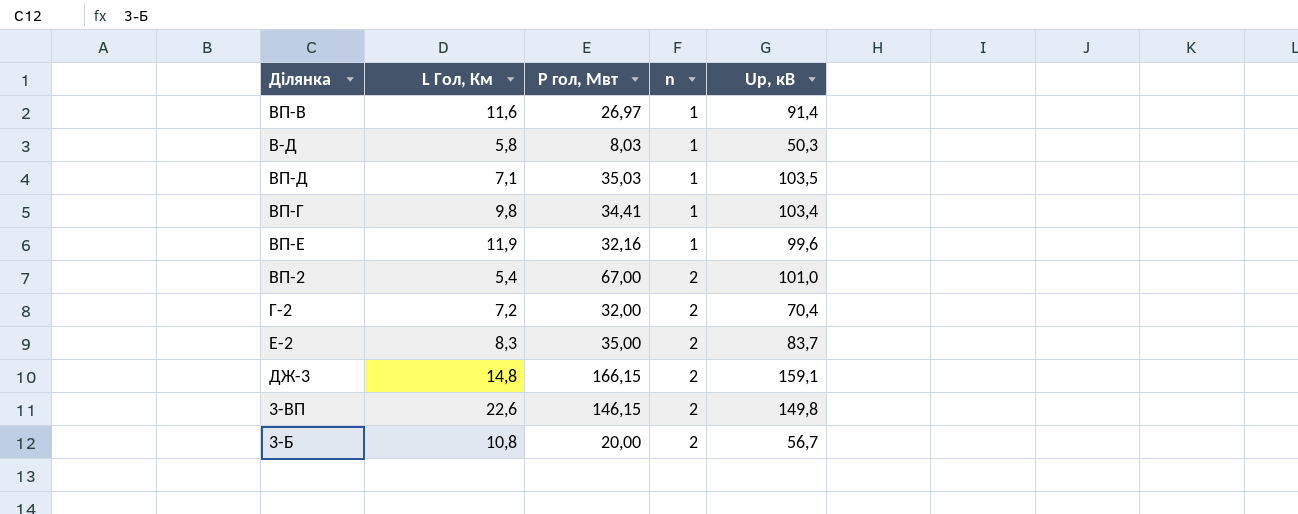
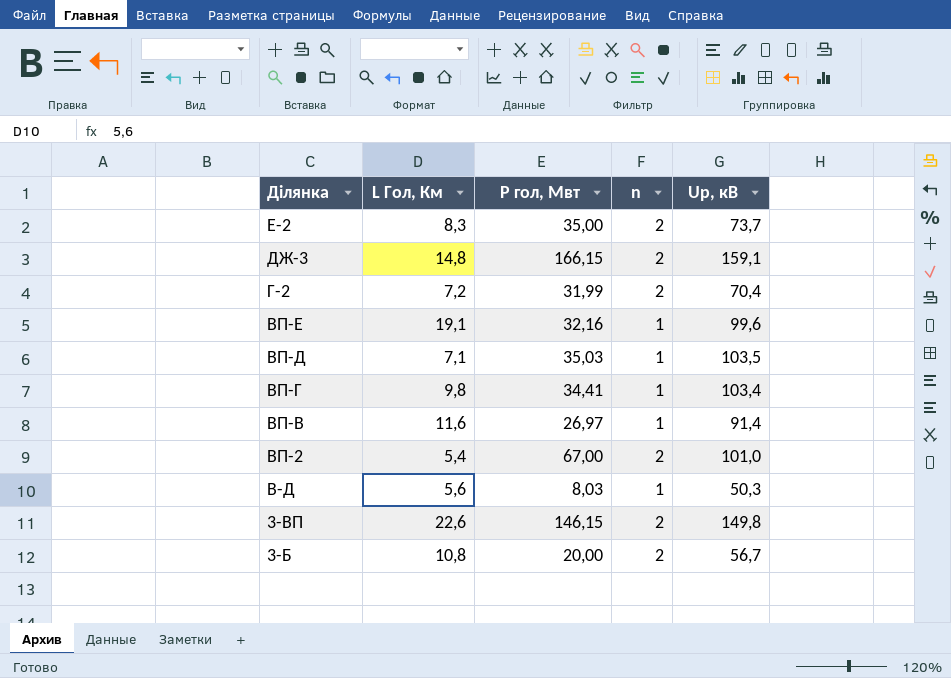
row order: n ascending -> Ділянка descending
Е-2 | Up, кВ: 83,7 -> 73,7
Г-2 | P гол, Мвт: 32,00 -> 31,99
ВП-Е | L Гол, Км: 11,9 -> 19,1
В-Д | L Гол, Км: 5,8 -> 5,6

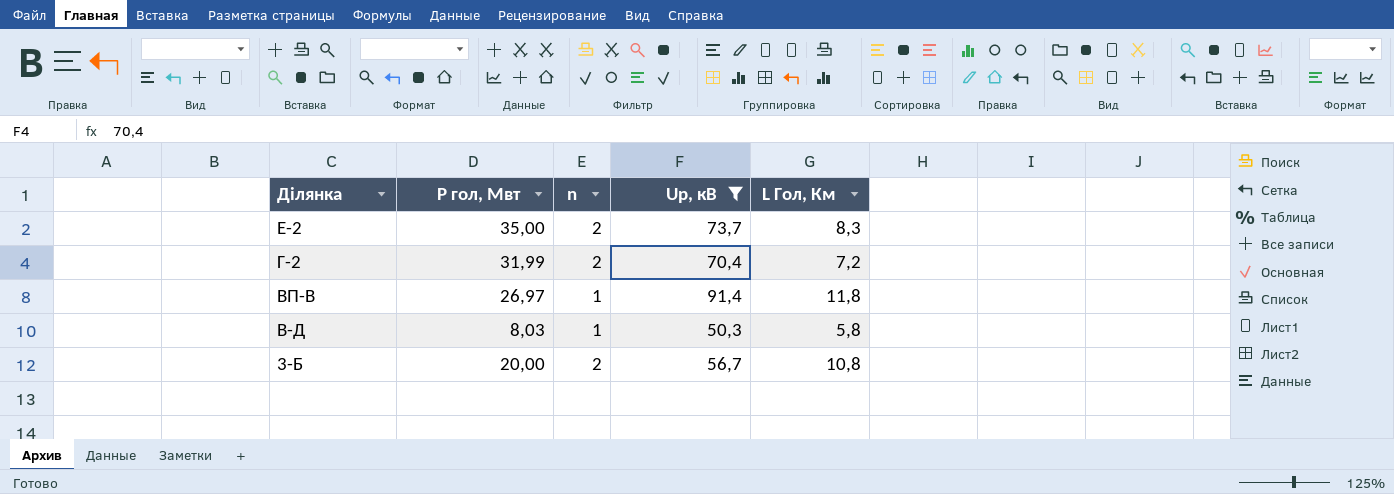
filter: none -> Up, кВ <= 91,4
column L Гол, Км | position: 2 -> 5
ВП-В | L Гол, Км: 11,6 -> 11,8
В-Д | L Гол, Км: 5,6 -> 5,8

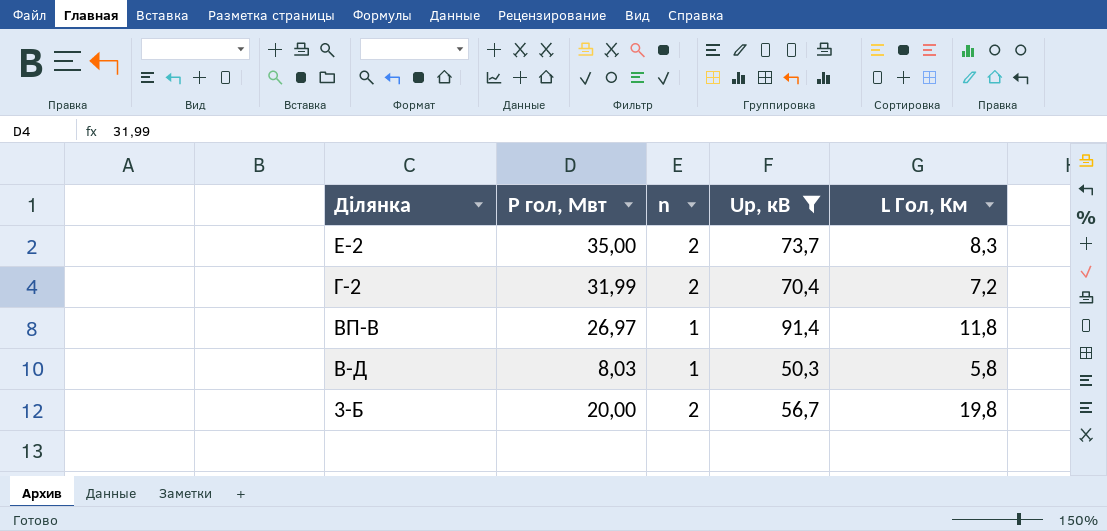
3-Б | L Гол, Км: 10,8 -> 19,8

